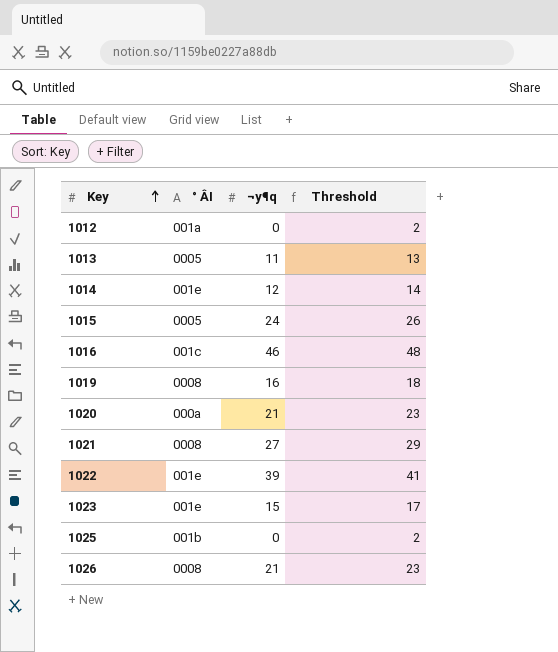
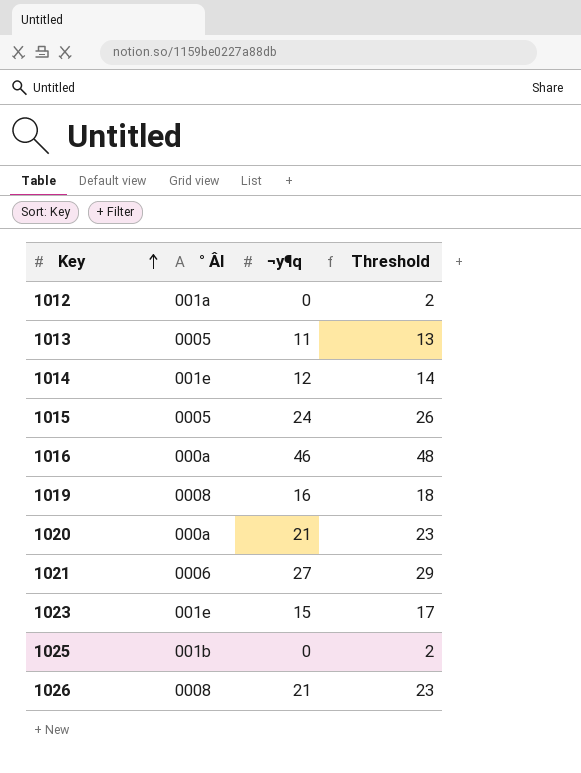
row 1022: 001e | 39 | 41 -> none
1016 | ° ÂI: 001c -> 000a
1021 | ° ÂI: 0008 -> 0006

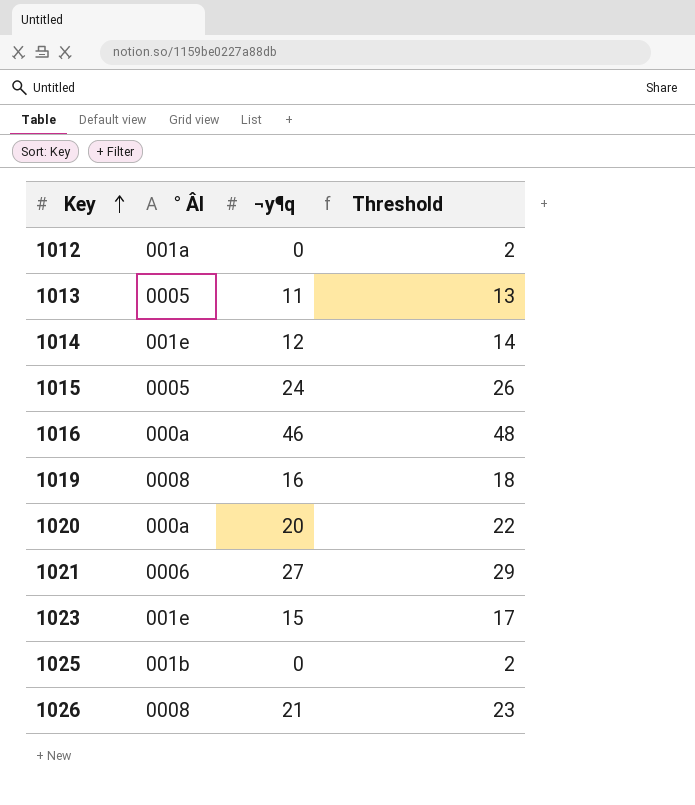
1020 | ¬y¶q: 21 -> 20
1020 | Threshold: 23 -> 22

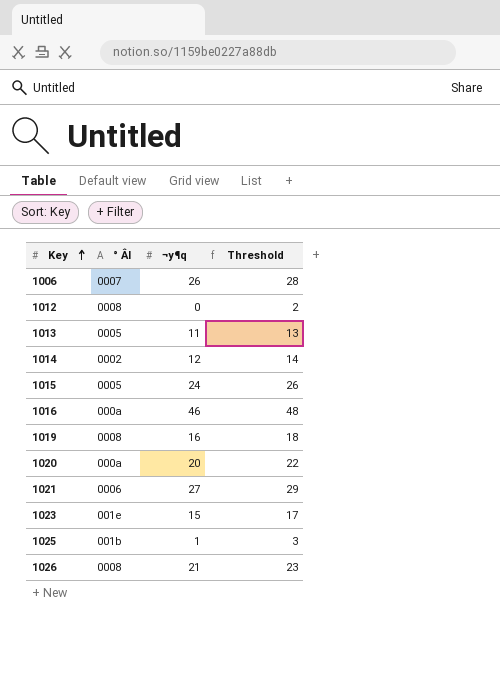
row 1006: none -> 0007 | 26 | 28
1012 | ° ÂI: 001a -> 0008
1014 | ° ÂI: 001e -> 0002
1025 | ¬y¶q: 0 -> 1
1025 | Threshold: 2 -> 3

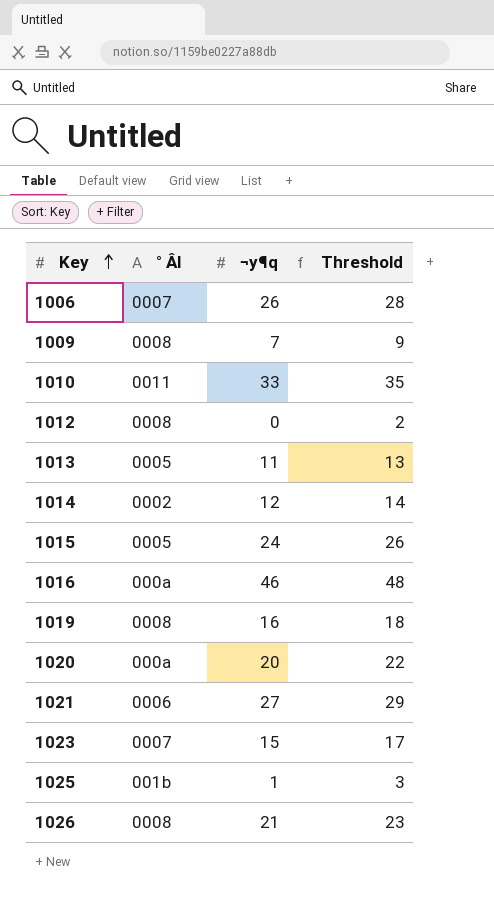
row 1009: none -> 0008 | 7 | 9
row 1010: none -> 0011 | 33 | 35
1023 | ° ÂI: 001e -> 0007

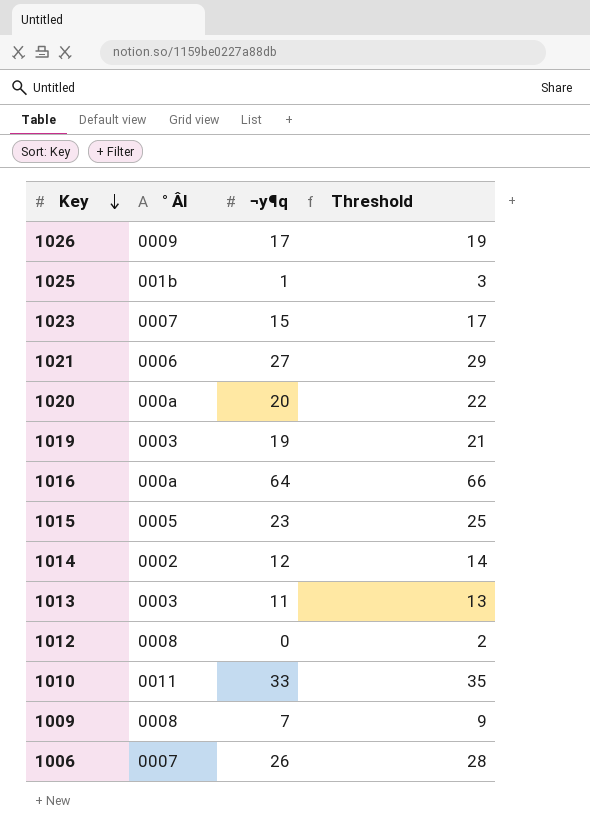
row order: Key ascending -> Key descending
1026 | ° ÂI: 0008 -> 0009
1026 | ¬y¶q: 21 -> 17
1026 | Threshold: 23 -> 19
1019 | ° ÂI: 0008 -> 0003
1019 | ¬y¶q: 16 -> 19
1019 | Threshold: 18 -> 21
1016 | ¬y¶q: 46 -> 64
1016 | Threshold: 48 -> 66
1015 | ¬y¶q: 24 -> 23
1015 | Threshold: 26 -> 25
1013 | ° ÂI: 0005 -> 0003

